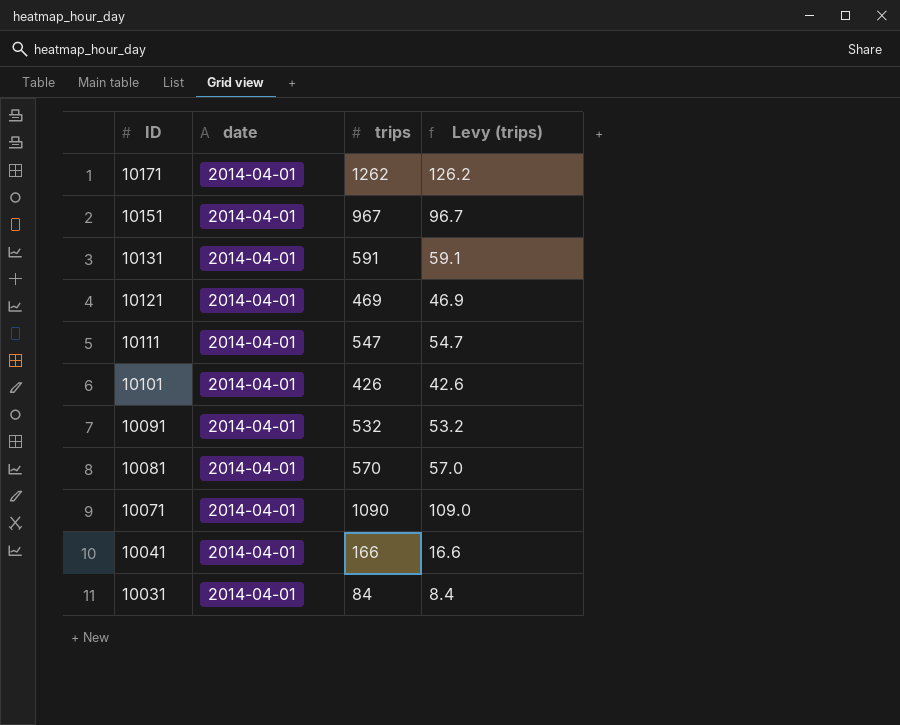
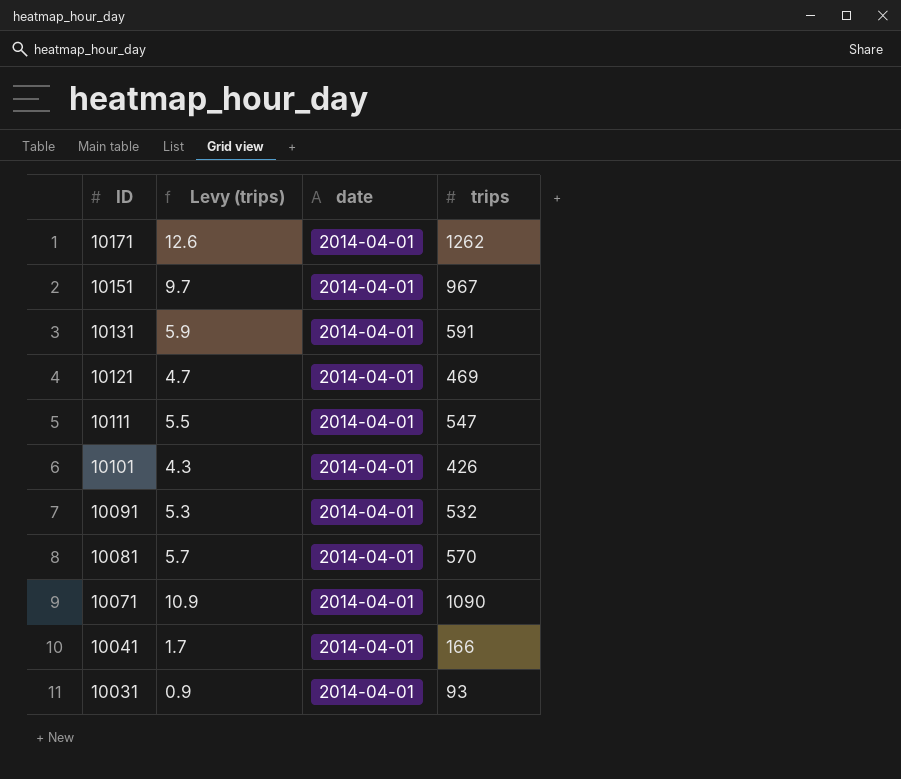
column Levy (trips) | formula: [trips] * 0.1 -> [trips] * 0.01
column Levy (trips) | position: 4 -> 2
10031 | trips: 84 -> 93

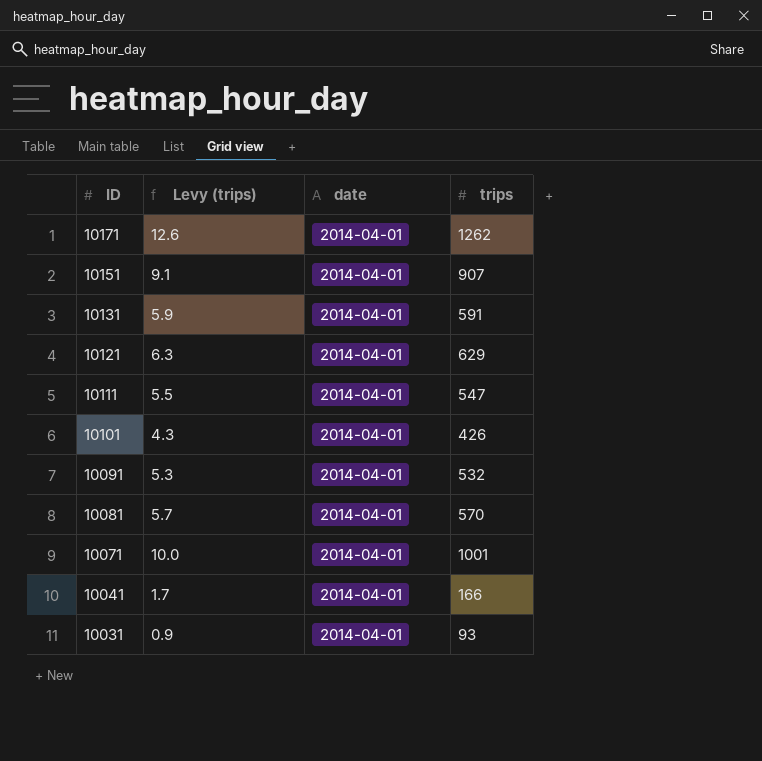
10151 | Levy (trips): 9.7 -> 9.1
10151 | trips: 967 -> 907
10121 | Levy (trips): 4.7 -> 6.3
10121 | trips: 469 -> 629
10071 | Levy (trips): 10.9 -> 10.0
10071 | trips: 1090 -> 1001

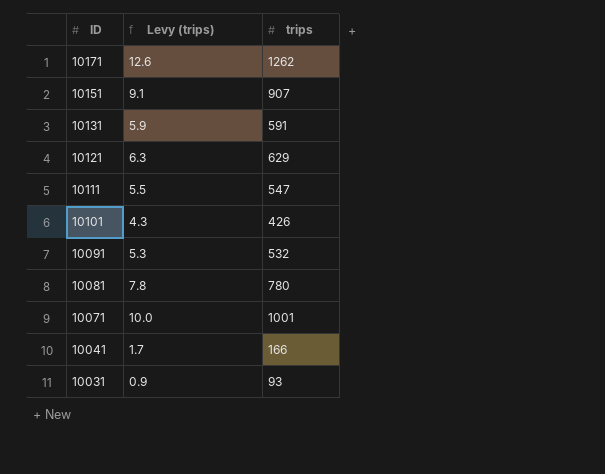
column date | position: 3 -> none
10081 | Levy (trips): 5.7 -> 7.8
10081 | trips: 570 -> 780

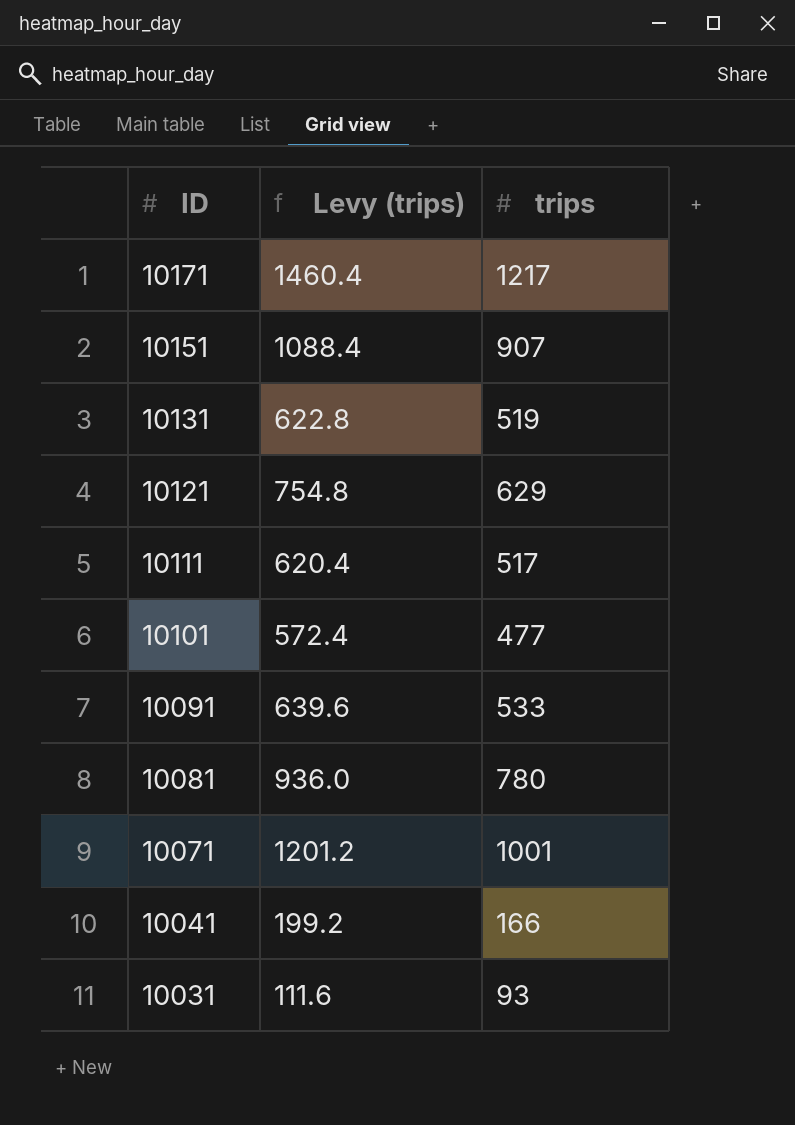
column Levy (trips) | formula: [trips] * 0.01 -> [trips] * 1.2
10171 | trips: 1262 -> 1217
10131 | trips: 591 -> 519
10111 | trips: 547 -> 517
10101 | trips: 426 -> 477
10091 | trips: 532 -> 533

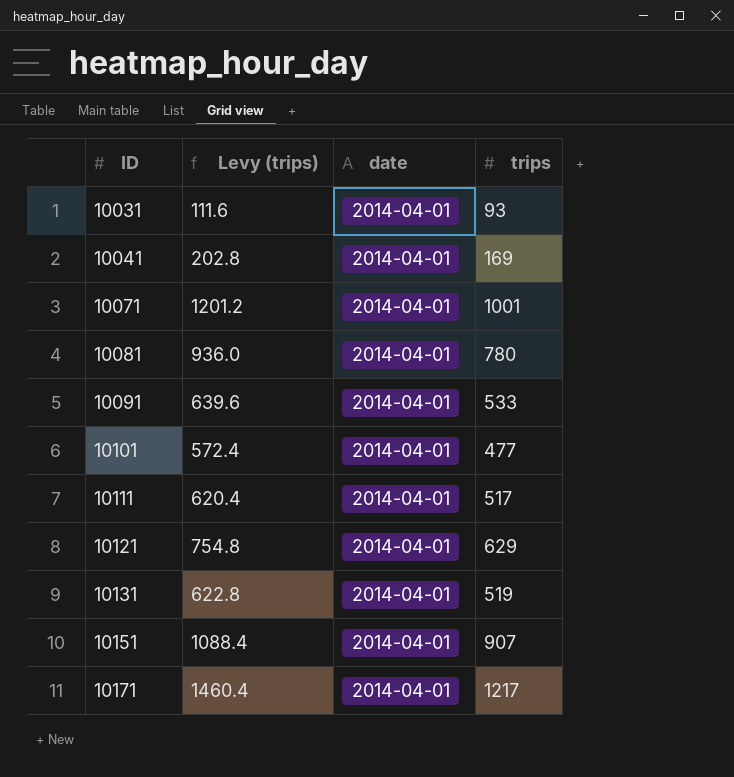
row order: ID descending -> ID ascending
column date | position: none -> 3
10041 | Levy (trips): 199.2 -> 202.8
10041 | trips: 166 -> 169

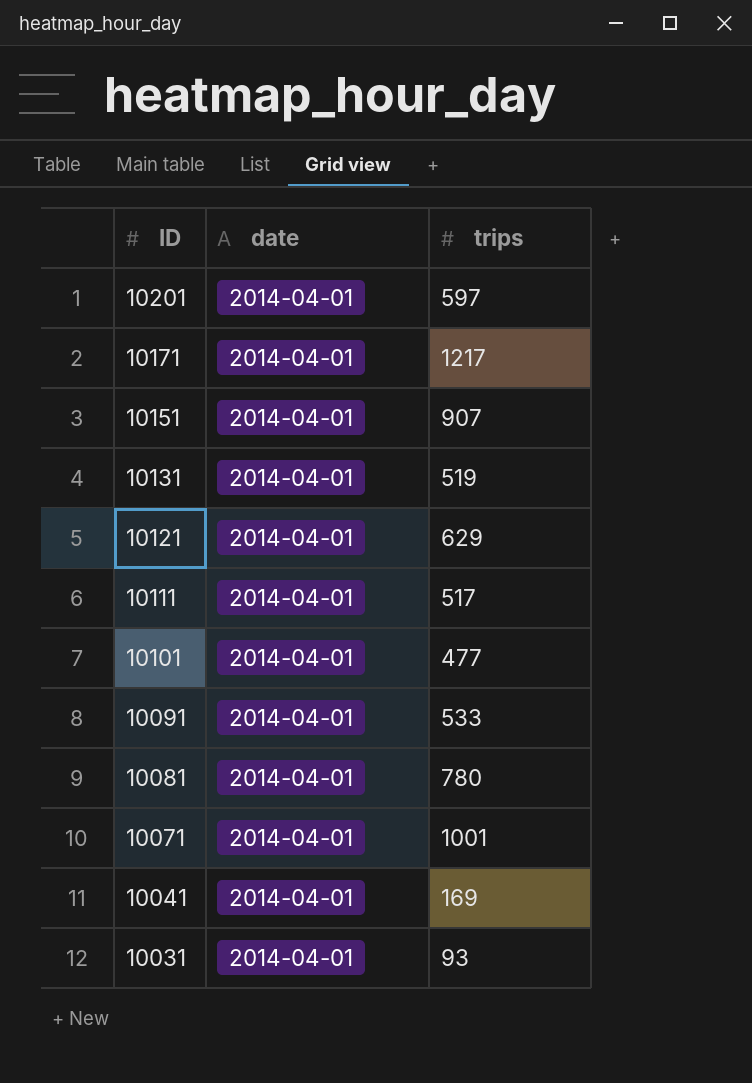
row order: ID ascending -> ID descending
column Levy (trips) | formula: [trips] * 1.2 -> none
row 10201: none -> 2014-04-01 | 597

